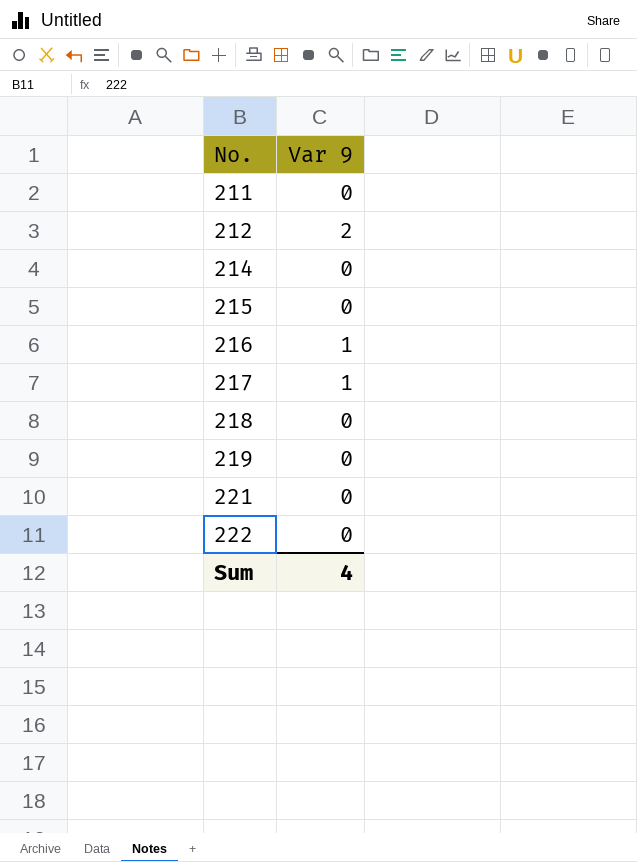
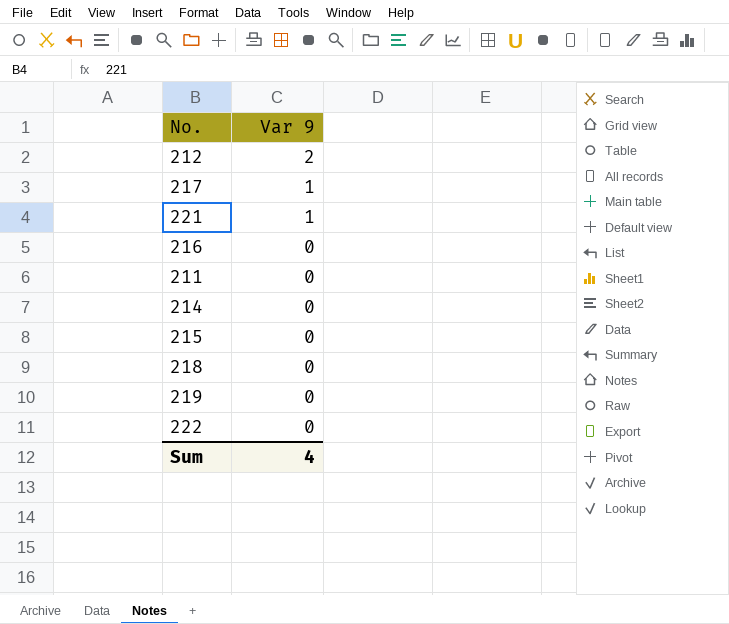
row order: No. ascending -> Var 9 descending
221 | Var 9: 0 -> 1
216 | Var 9: 1 -> 0

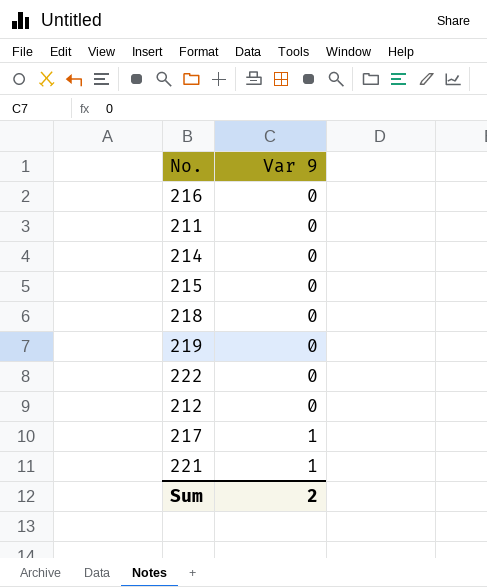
row order: Var 9 descending -> Var 9 ascending
212 | Var 9: 2 -> 0
Sum | Var 9: 4 -> 2

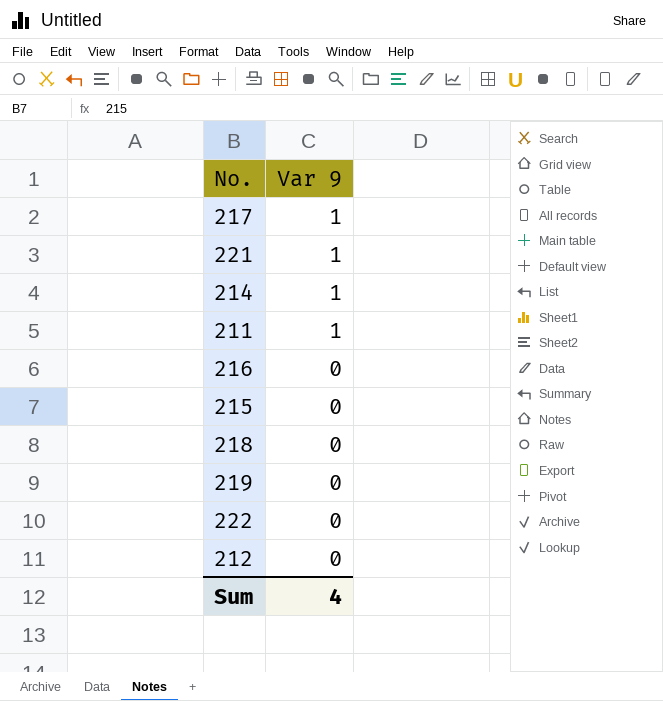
row order: Var 9 ascending -> Var 9 descending
214 | Var 9: 0 -> 1
211 | Var 9: 0 -> 1
Sum | Var 9: 2 -> 4

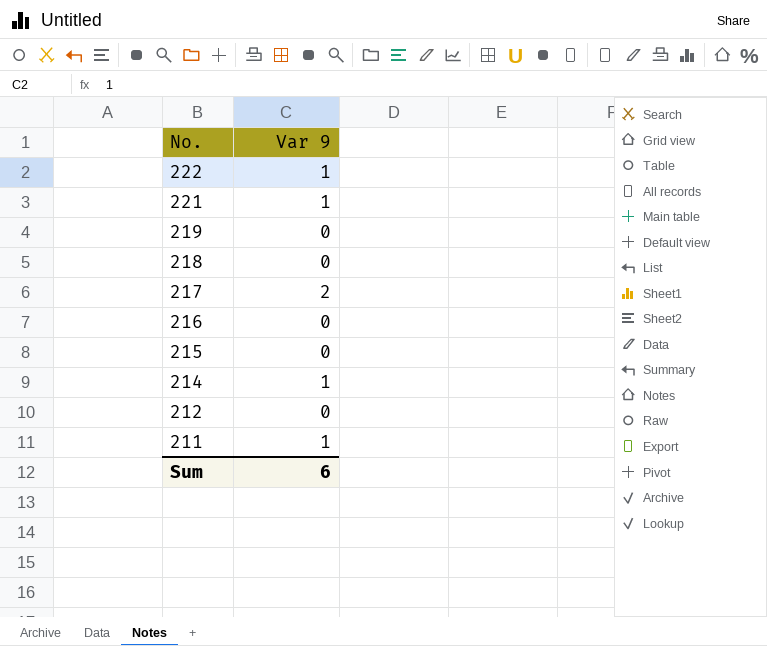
row order: Var 9 descending -> No. descending
222 | Var 9: 0 -> 1
217 | Var 9: 1 -> 2
Sum | Var 9: 4 -> 6

